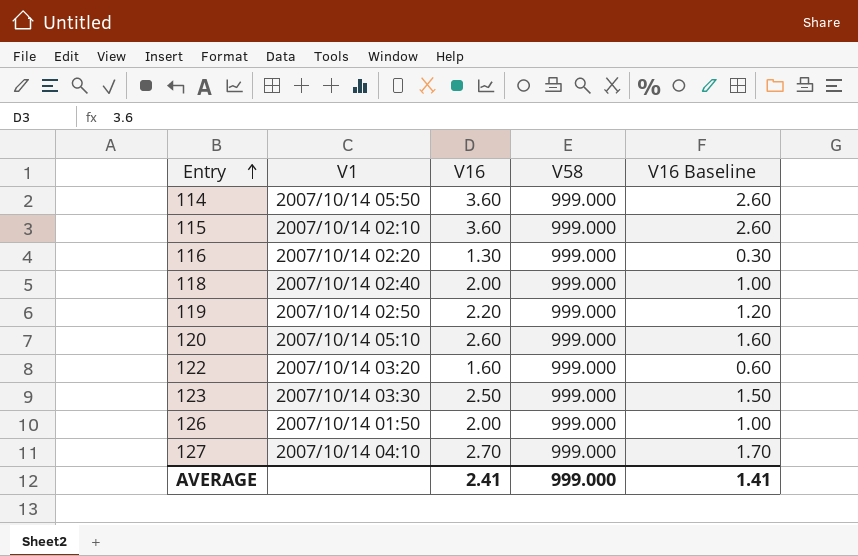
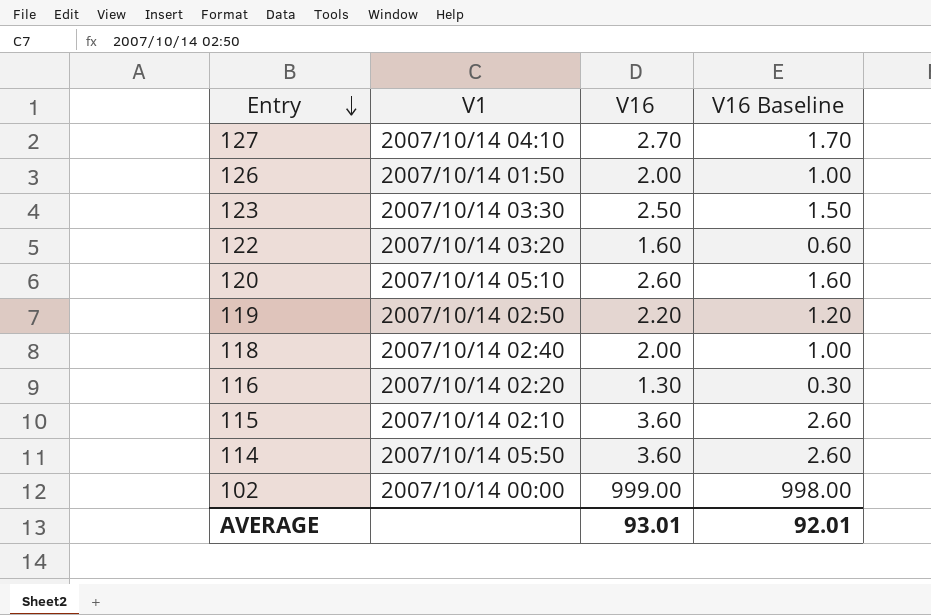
row order: Entry ascending -> Entry descending
column V58 | position: 4 -> none
row 102: none -> 2007/10/14 00:00 | 999.00 | 998.00
AVERAGE | V16: 2.41 -> 93.01
AVERAGE | V16 Baseline: 1.41 -> 92.01

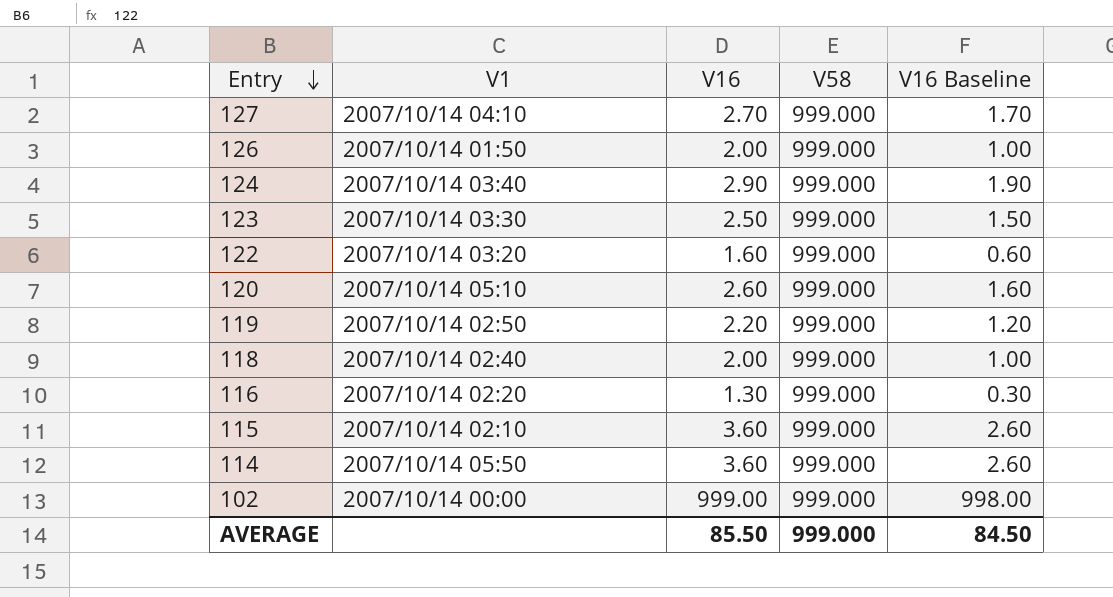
column V58 | position: none -> 4
row 124: none -> 2007/10/14 03:40 | 2.90 | 999.000 | 1.90
AVERAGE | V16: 93.01 -> 85.50
AVERAGE | V16 Baseline: 92.01 -> 84.50

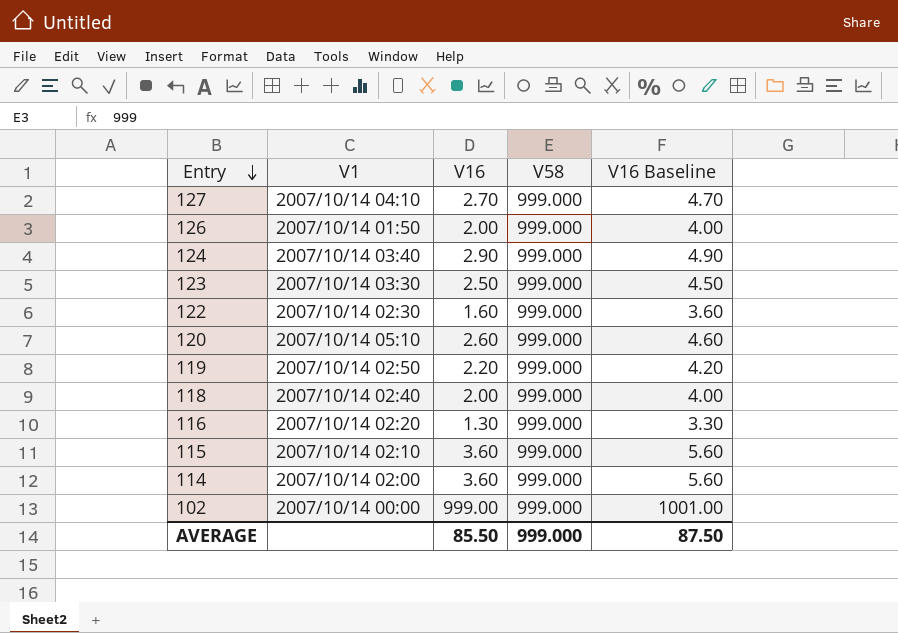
column V16 Baseline | formula: [V16] - 1 -> [V16] + 2
122 | V1: 2007/10/14 03:20 -> 2007/10/14 02:30
114 | V1: 2007/10/14 05:50 -> 2007/10/14 02:00
AVERAGE | V16 Baseline: 84.50 -> 87.50

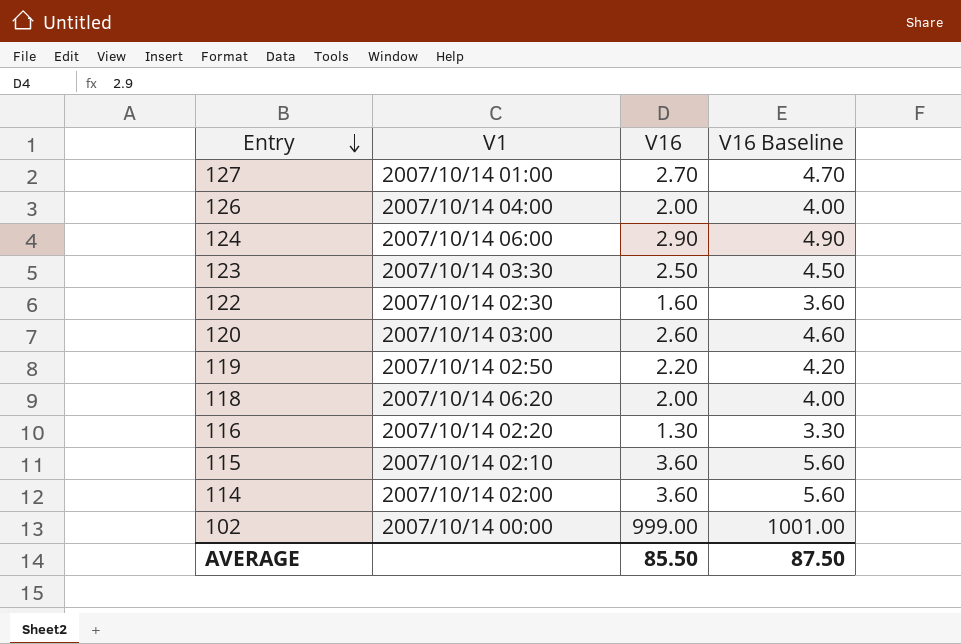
column V58 | position: 4 -> none
127 | V1: 2007/10/14 04:10 -> 2007/10/14 01:00
126 | V1: 2007/10/14 01:50 -> 2007/10/14 04:00
124 | V1: 2007/10/14 03:40 -> 2007/10/14 06:00
120 | V1: 2007/10/14 05:10 -> 2007/10/14 03:00
118 | V1: 2007/10/14 02:40 -> 2007/10/14 06:20

